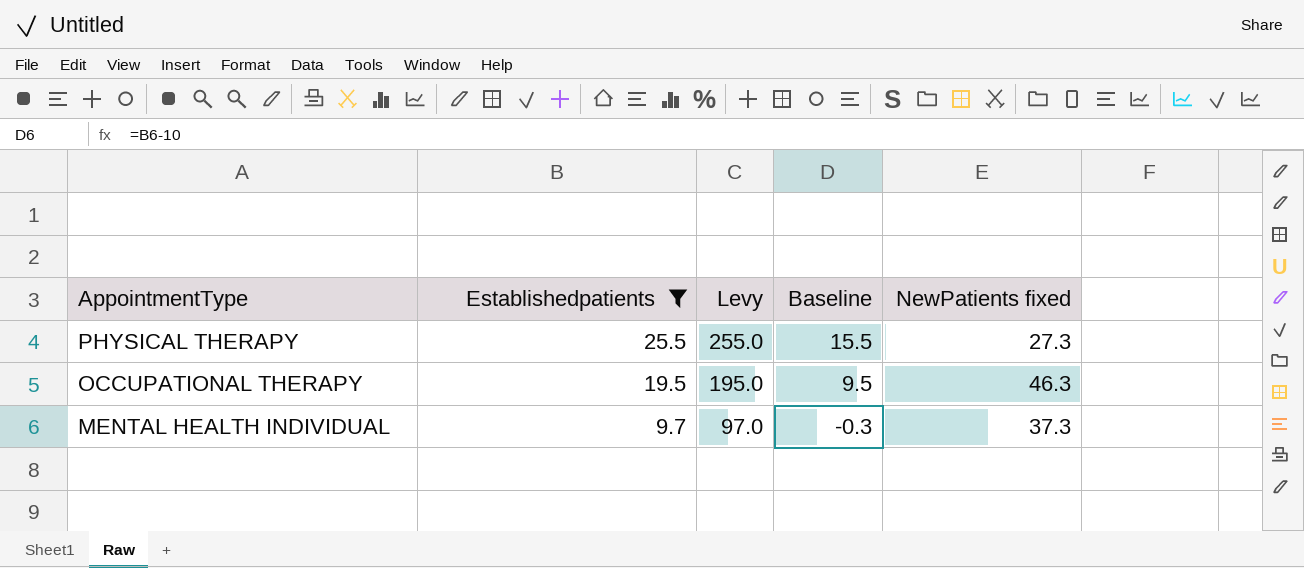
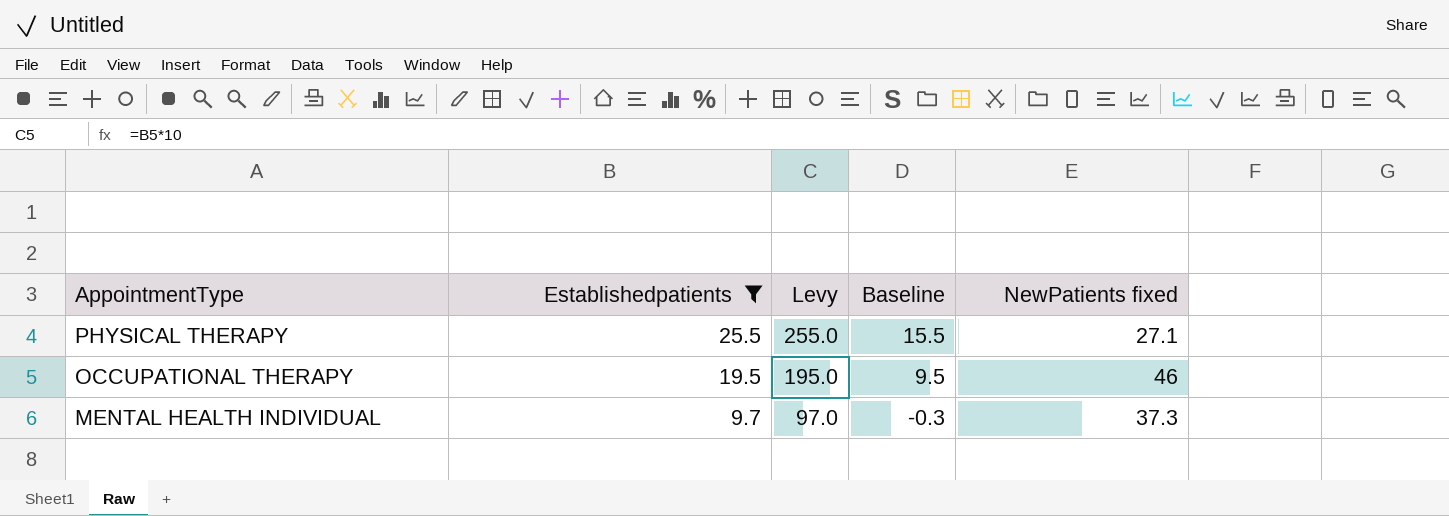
PHYSICAL THERAPY | NewPatients fixed: 27.3 -> 27.1
OCCUPATIONAL THERAPY | NewPatients fixed: 46.3 -> 46

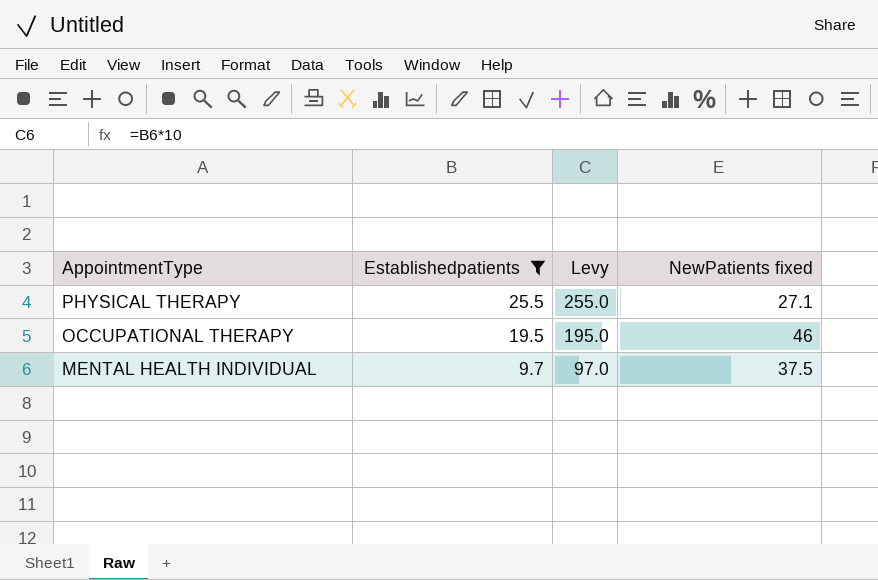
column Baseline | formula: [Establishedpatients] - 10 -> none
MENTAL HEALTH INDIVIDUAL | NewPatients fixed: 37.3 -> 37.5

